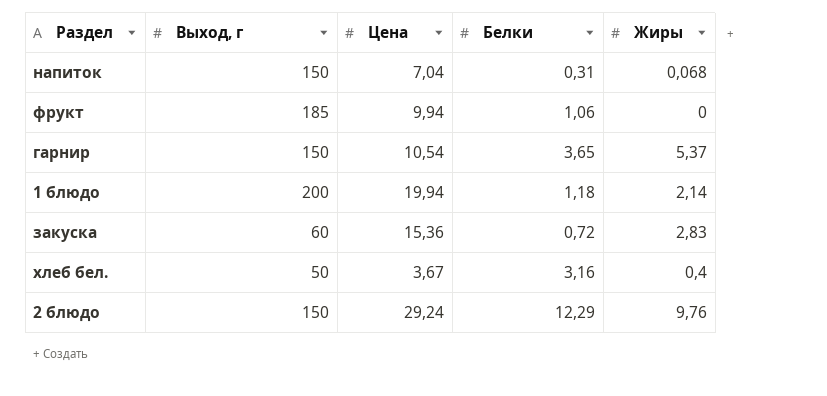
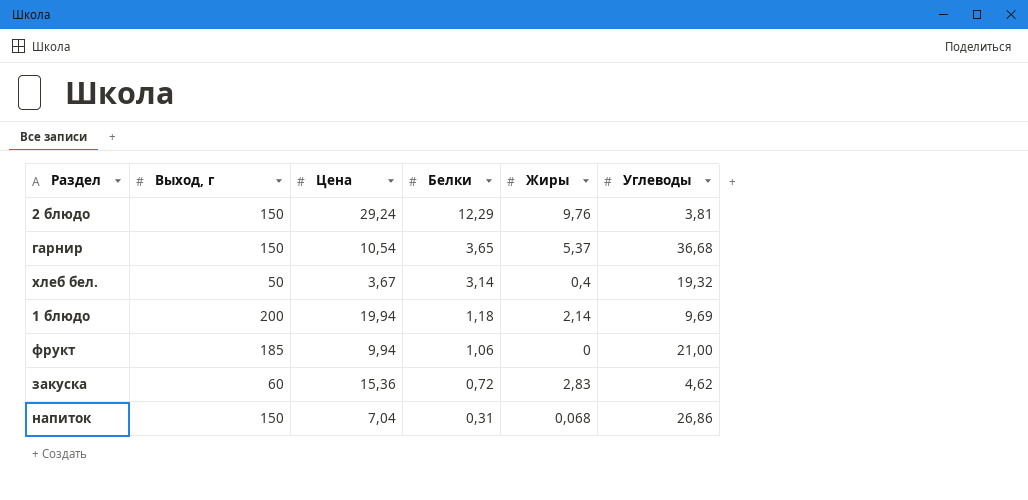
row order: none -> Белки descending
column Углеводы | position: none -> 6
хлеб бел. | Белки: 3,16 -> 3,14

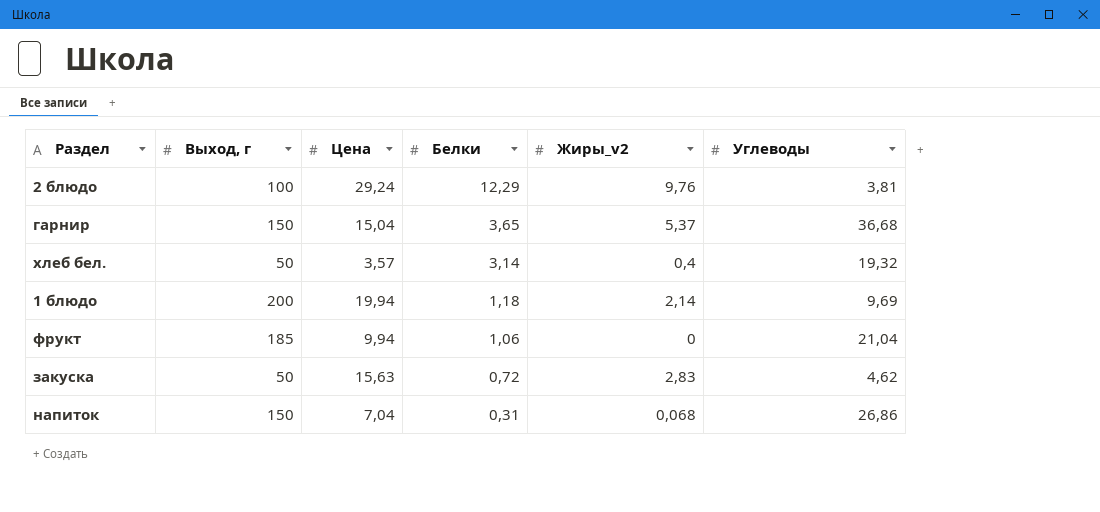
column name: Жиры -> Жиры_v2
2 блюдо | Выход, г: 150 -> 100
гарнир | Цена: 10,54 -> 15,04
хлеб бел. | Цена: 3,67 -> 3,57
фрукт | Углеводы: 21,00 -> 21,04
закуска | Выход, г: 60 -> 50
закуска | Цена: 15,36 -> 15,63

